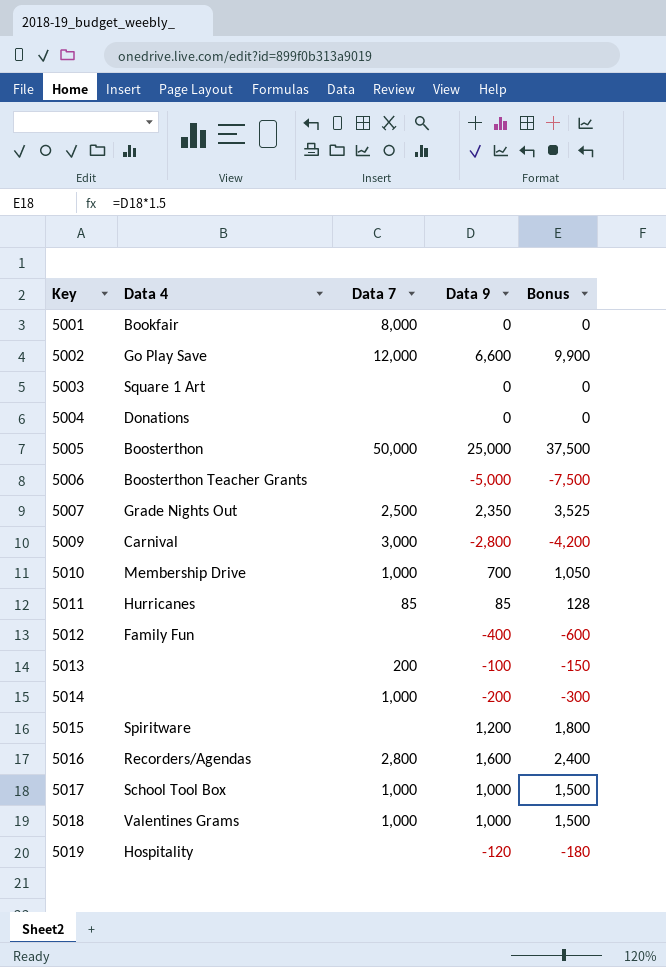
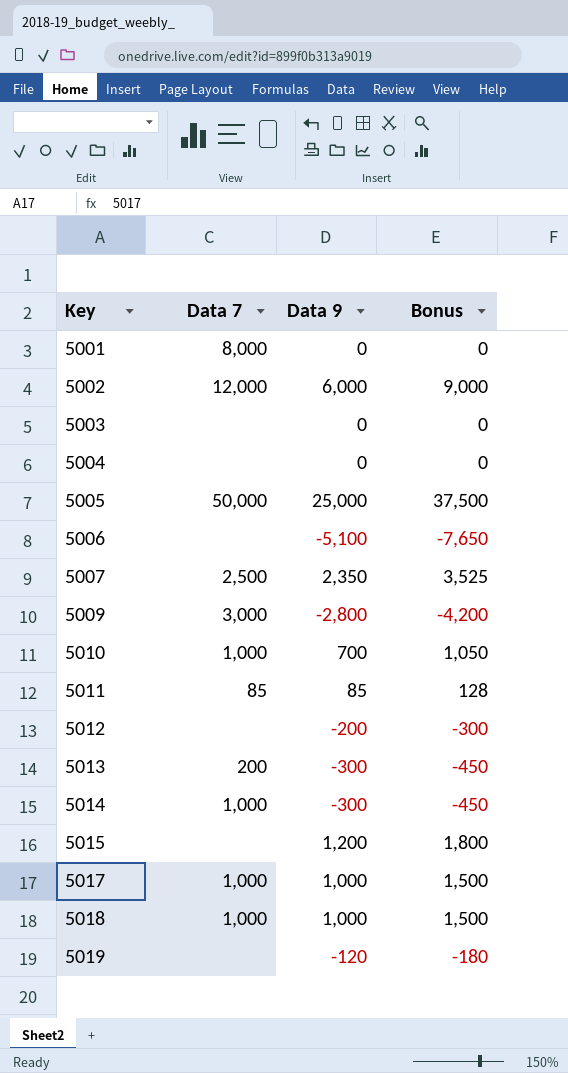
column Data 4 | position: 2 -> none
row 5016: Recorders/Agendas | 2,800 | 1,600 | 2,400 -> none
5002 | Data 9: 6,600 -> 6,000
5002 | Bonus: 9,900 -> 9,000
5006 | Data 9: -5,000 -> -5,100
5006 | Bonus: -7,500 -> -7,650
5012 | Data 9: -400 -> -200
5012 | Bonus: -600 -> -300
5013 | Data 9: -100 -> -300
5013 | Bonus: -150 -> -450
5014 | Data 9: -200 -> -300
5014 | Bonus: -300 -> -450

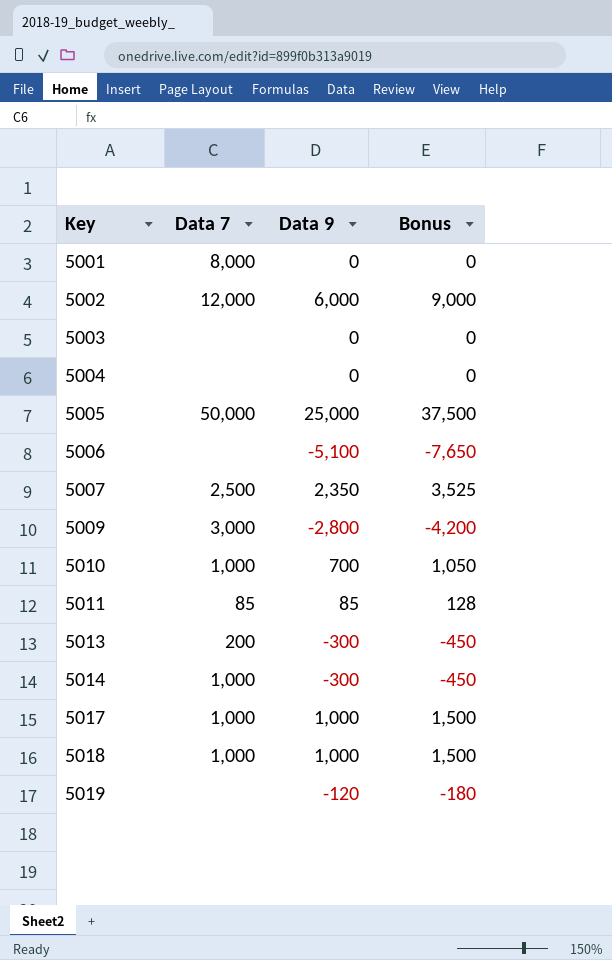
row 5012: none | -200 | -300 -> none
row 5015: none | 1,200 | 1,800 -> none

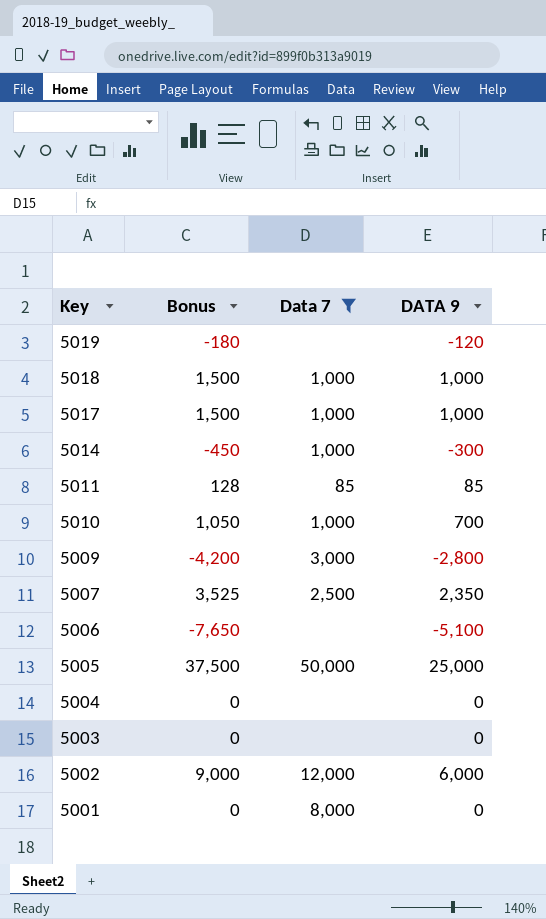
filter: none -> Data 7 != 200
row order: Key ascending -> Key descending
column Bonus | position: 4 -> 2
column name: Data 9 -> DATA 9

